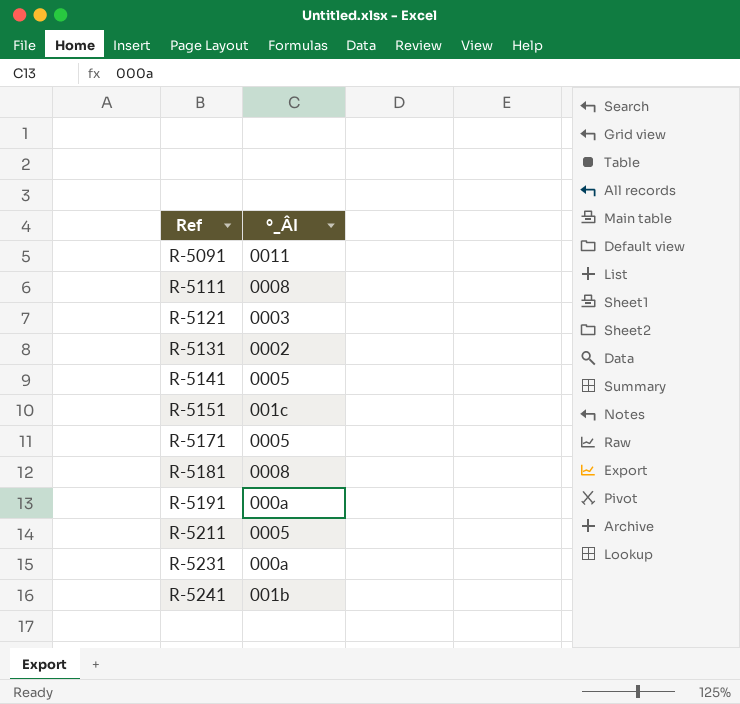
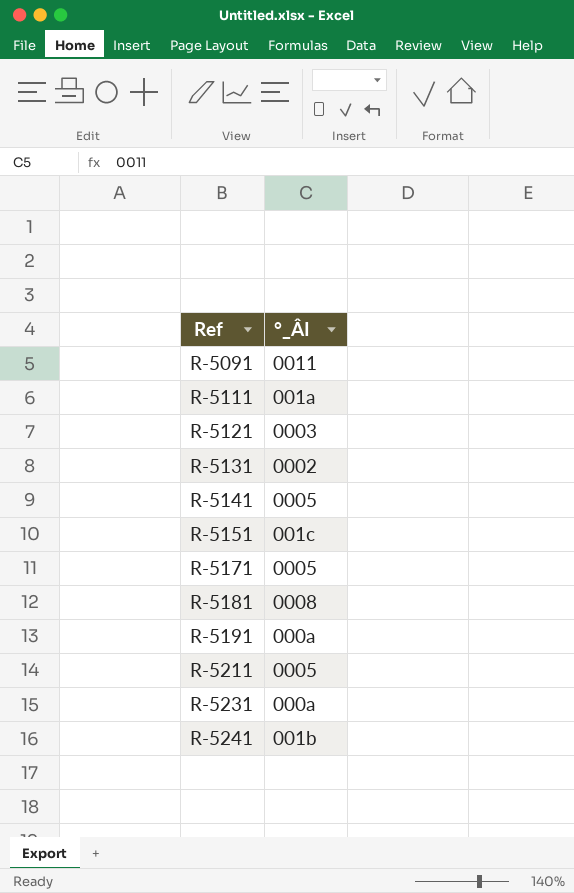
R-5111 | °_ÂI: 0008 -> 001a

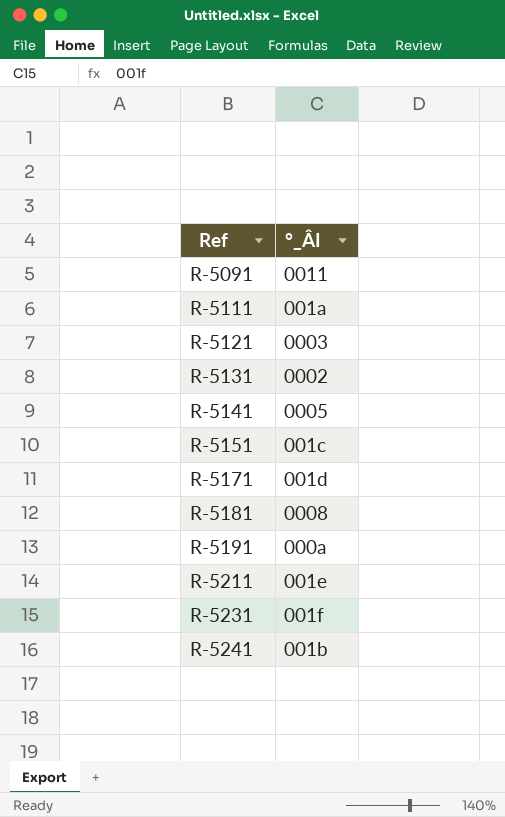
R-5171 | °_ÂI: 0005 -> 001d
R-5211 | °_ÂI: 0005 -> 001e
R-5231 | °_ÂI: 000a -> 001f

